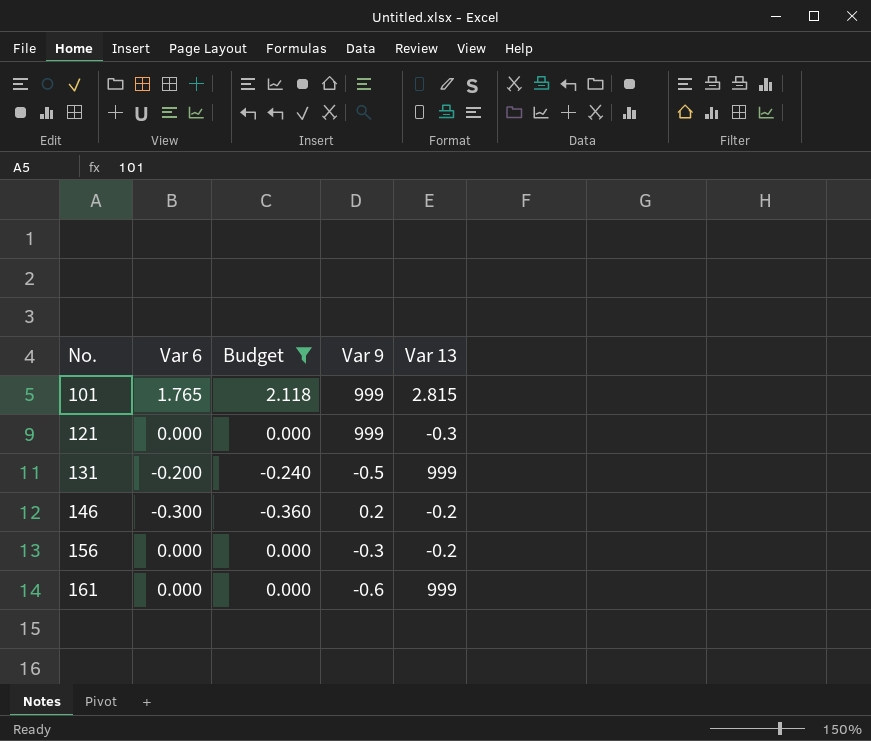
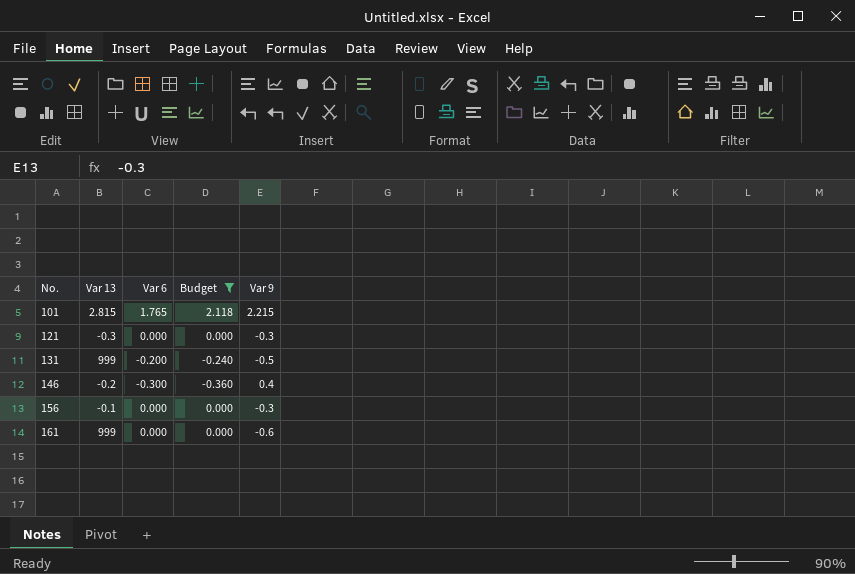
column Var 13 | position: 5 -> 2
101 | Var 9: 999 -> 2.215
121 | Var 9: 999 -> -0.3
146 | Var 9: 0.2 -> 0.4
156 | Var 13: -0.2 -> -0.1

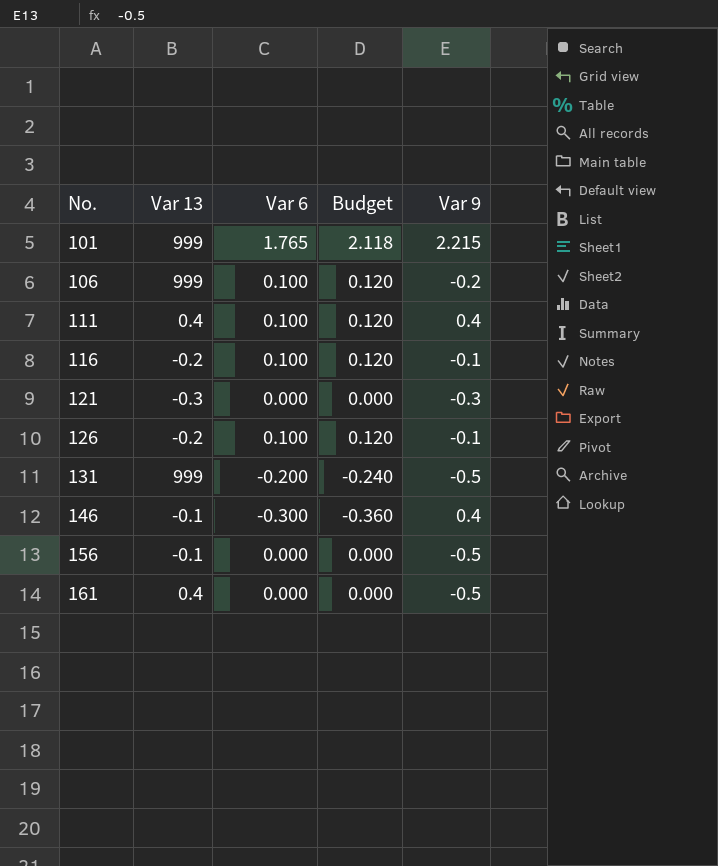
filter: Budget != 0.120 -> none
101 | Var 13: 2.815 -> 999
146 | Var 13: -0.2 -> -0.1
156 | Var 9: -0.3 -> -0.5
161 | Var 13: 999 -> 0.4
161 | Var 9: -0.6 -> -0.5

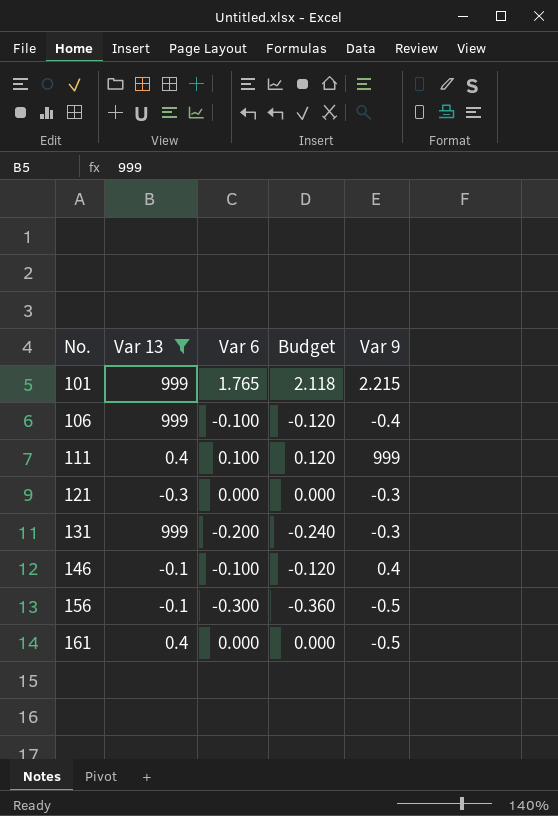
filter: none -> Var 13 != -0.2
106 | Var 6: 0.100 -> -0.100
106 | Budget: 0.120 -> -0.120
106 | Var 9: -0.2 -> -0.4
111 | Var 9: 0.4 -> 999
131 | Var 9: -0.5 -> -0.3
146 | Var 6: -0.300 -> -0.100
146 | Budget: -0.360 -> -0.120
156 | Var 6: 0.000 -> -0.300
156 | Budget: 0.000 -> -0.360

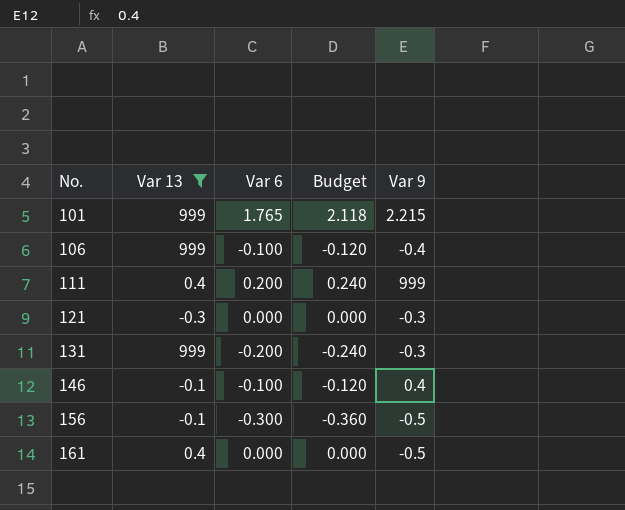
111 | Var 6: 0.100 -> 0.200
111 | Budget: 0.120 -> 0.240

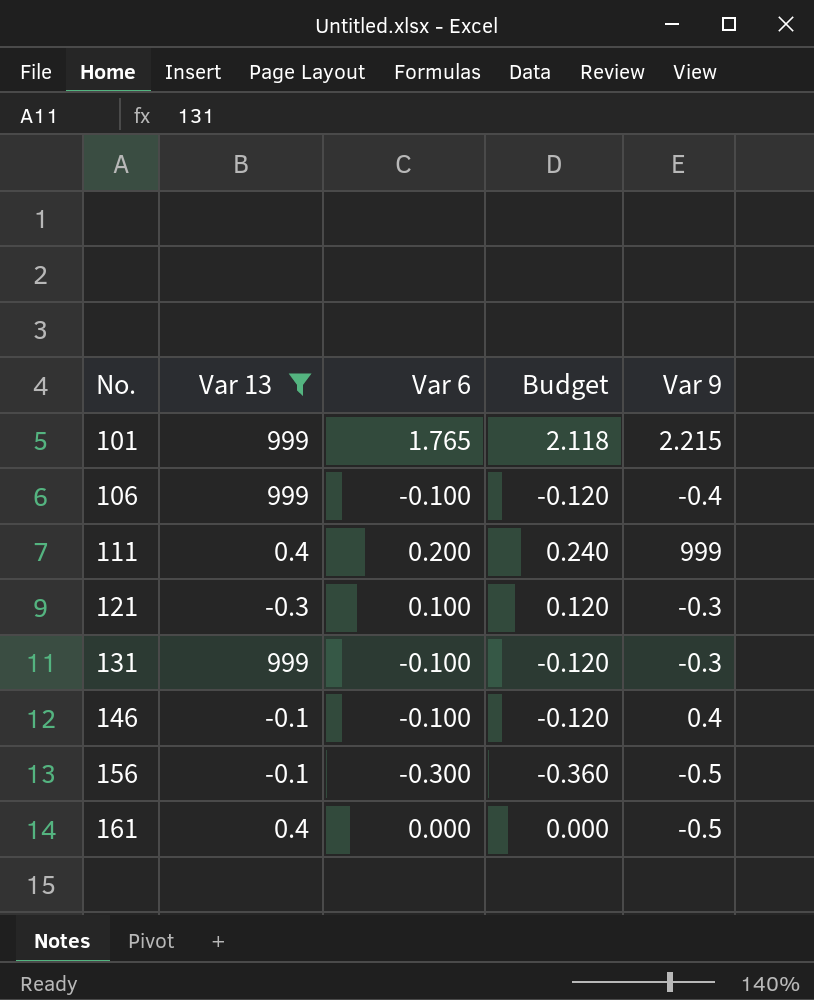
121 | Var 6: 0.000 -> 0.100
121 | Budget: 0.000 -> 0.120
131 | Var 6: -0.200 -> -0.100
131 | Budget: -0.240 -> -0.120

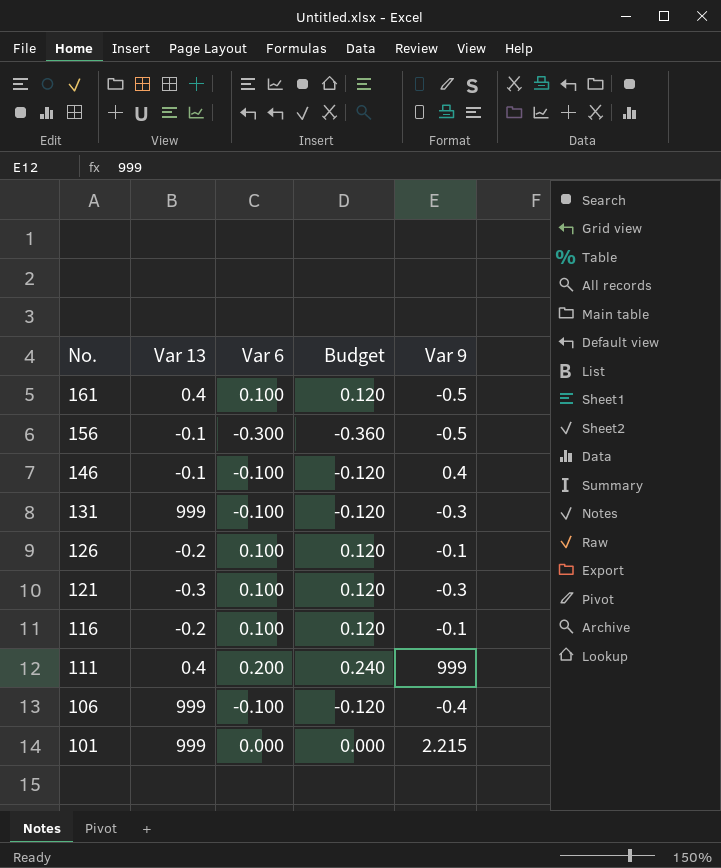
filter: Var 13 != -0.2 -> none
row order: No. ascending -> No. descending
161 | Var 6: 0.000 -> 0.100
161 | Budget: 0.000 -> 0.120
101 | Var 6: 1.765 -> 0.000
101 | Budget: 2.118 -> 0.000

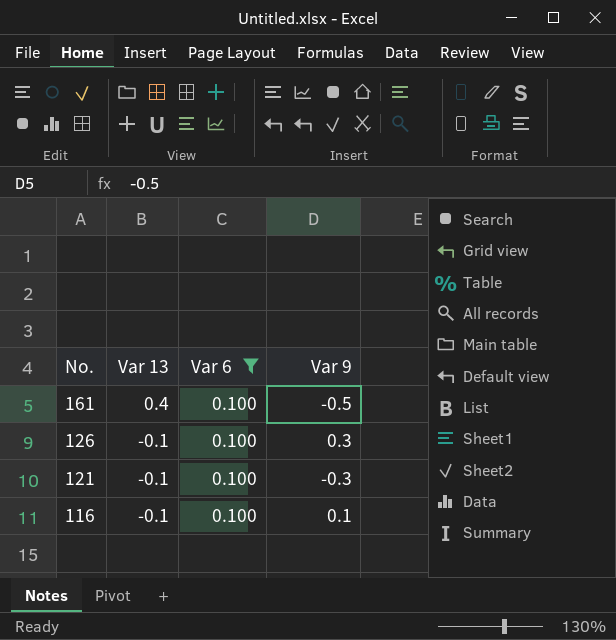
filter: none -> Var 6 = 0.100
column Budget | formula: [Var 6] * 1.2 -> none
126 | Var 13: -0.2 -> -0.1
126 | Var 9: -0.1 -> 0.3
121 | Var 13: -0.3 -> -0.1
116 | Var 13: -0.2 -> -0.1
116 | Var 9: -0.1 -> 0.1

